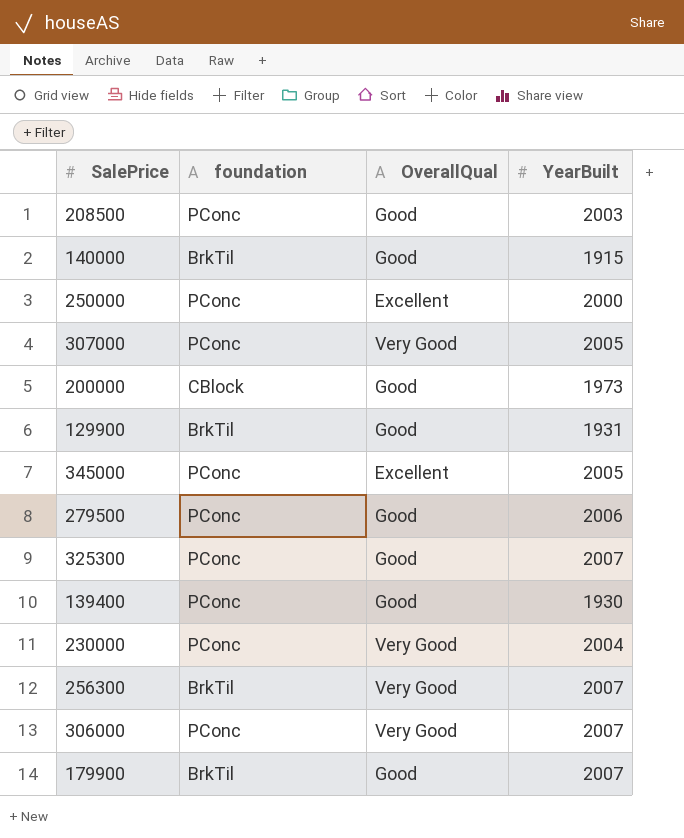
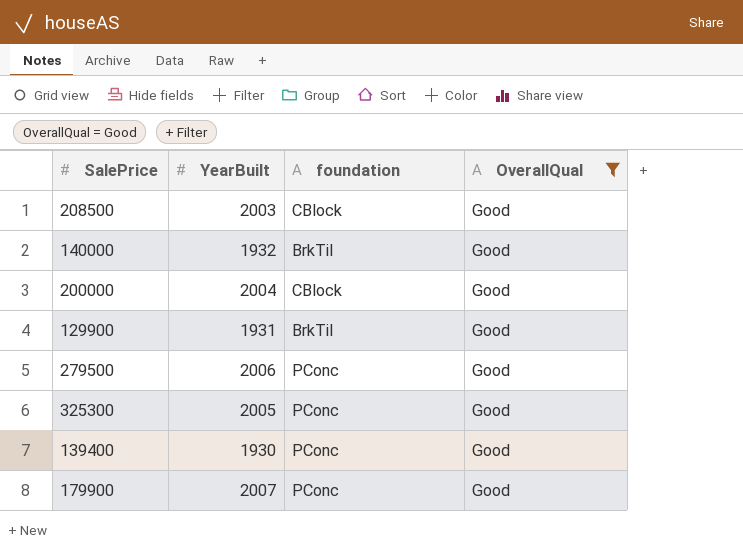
filter: none -> OverallQual = Good
column YearBuilt | position: 4 -> 2
208500 | foundation: PConc -> CBlock
140000 | YearBuilt: 1915 -> 1932
200000 | YearBuilt: 1973 -> 2004
325300 | YearBuilt: 2007 -> 2005
179900 | foundation: BrkTil -> PConc

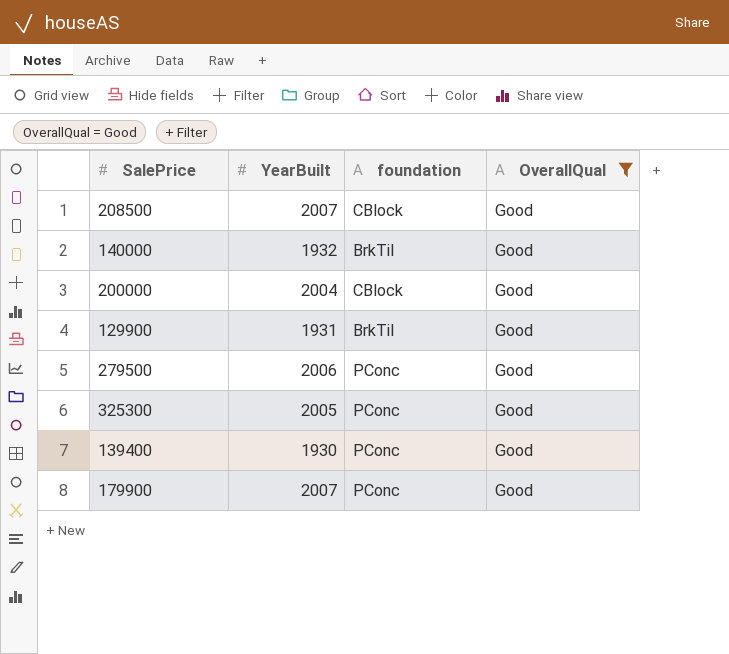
208500 | YearBuilt: 2003 -> 2007

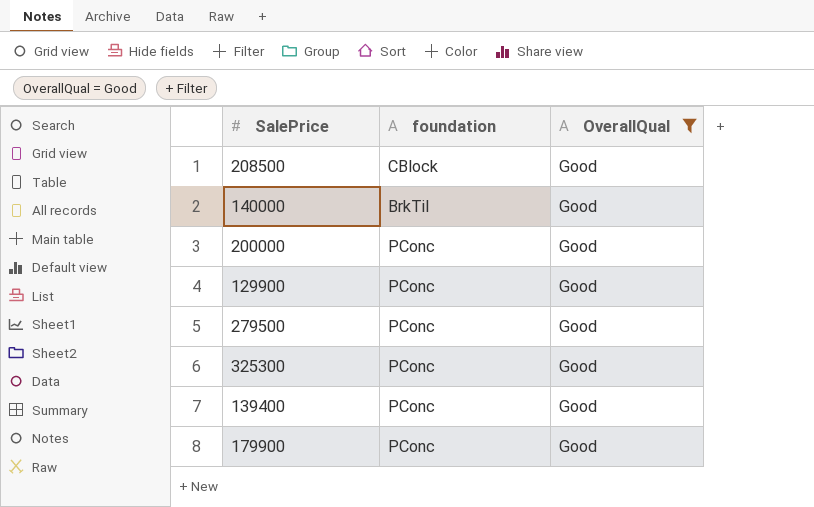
column YearBuilt | position: 2 -> none
200000 | foundation: CBlock -> PConc
129900 | foundation: BrkTil -> PConc

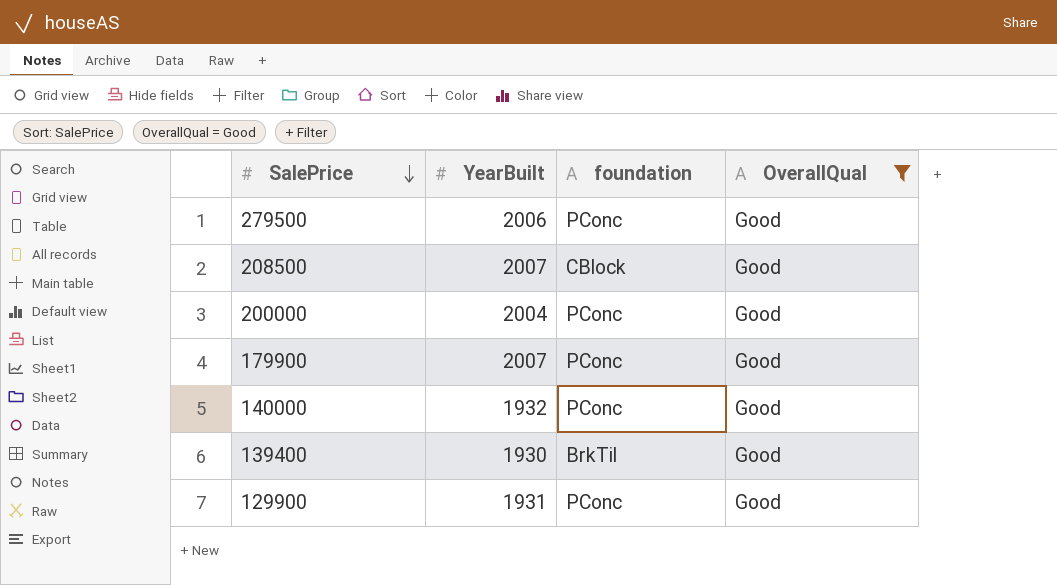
row order: none -> SalePrice descending
column YearBuilt | position: none -> 2
row 325300: PConc | Good -> none
140000 | foundation: BrkTil -> PConc
139400 | foundation: PConc -> BrkTil

